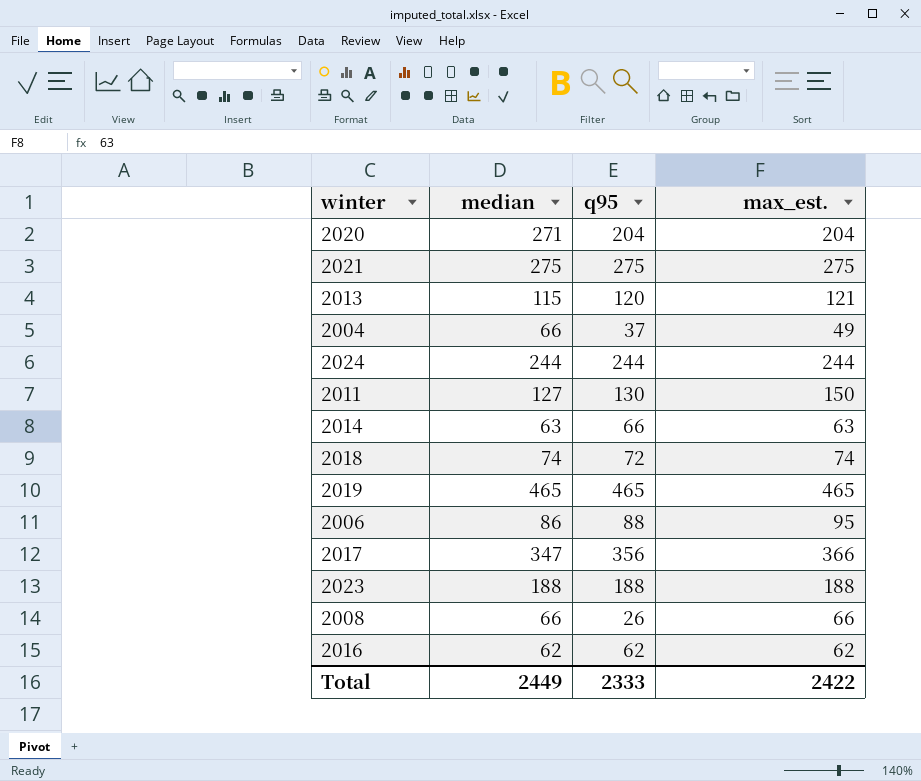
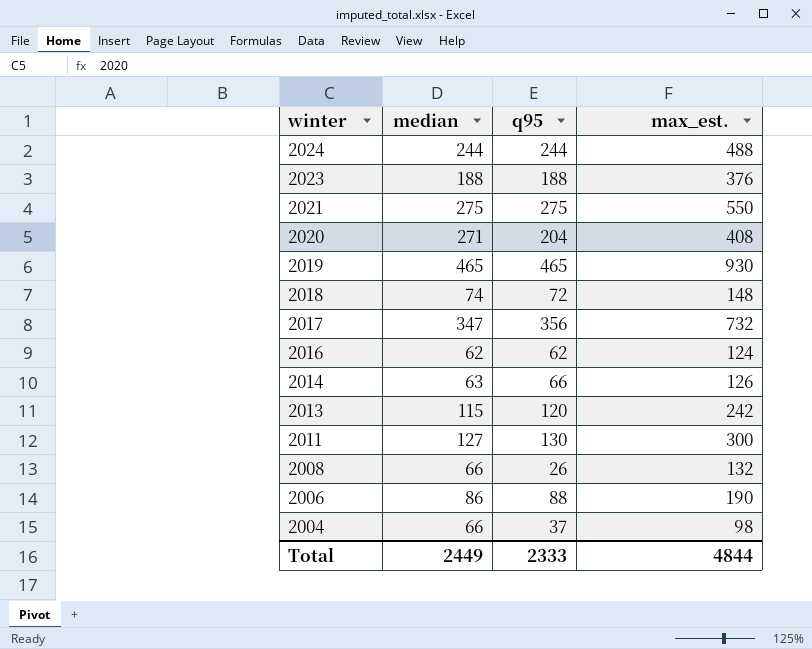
row order: none -> winter descending
2024 | max_est.: 244 -> 488
2023 | max_est.: 188 -> 376
2021 | max_est.: 275 -> 550
2020 | max_est.: 204 -> 408
2019 | max_est.: 465 -> 930
2018 | max_est.: 74 -> 148
2017 | max_est.: 366 -> 732
2016 | max_est.: 62 -> 124
2014 | max_est.: 63 -> 126
2013 | max_est.: 121 -> 242
2011 | max_est.: 150 -> 300
2008 | max_est.: 66 -> 132
2006 | max_est.: 95 -> 190
2004 | max_est.: 49 -> 98
Total | max_est.: 2422 -> 4844

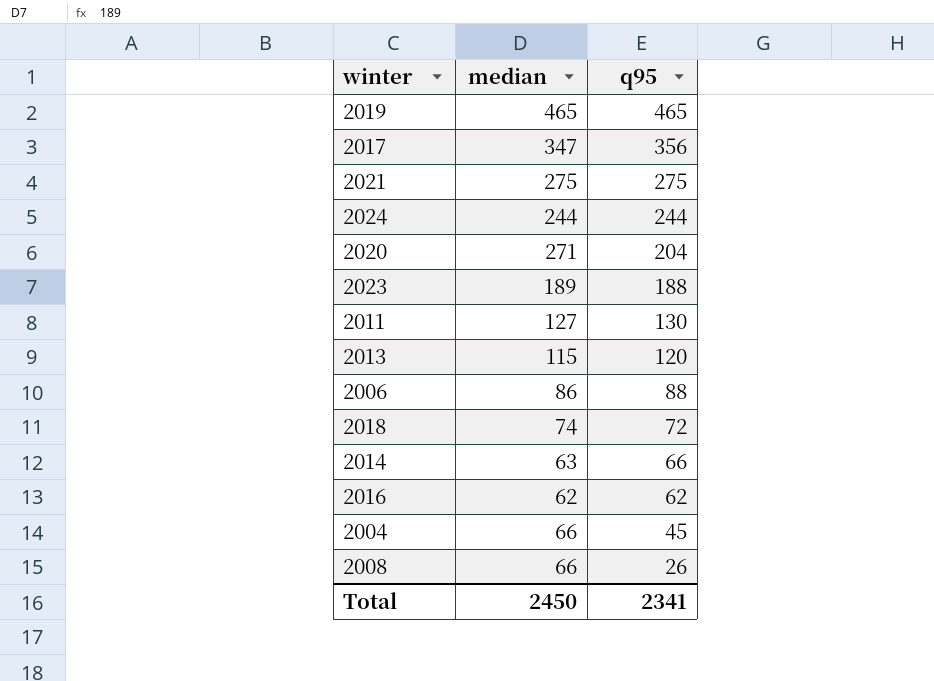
row order: winter descending -> q95 descending
column max_est. | position: 4 -> none
2023 | median: 188 -> 189
2004 | q95: 37 -> 45
Total | median: 2449 -> 2450
Total | q95: 2333 -> 2341

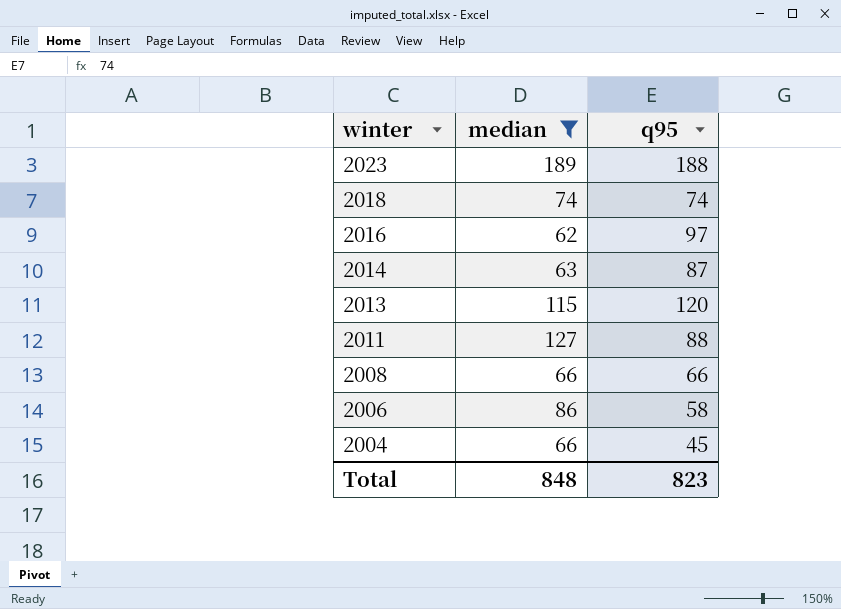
filter: none -> median <= 189
row order: q95 descending -> winter descending
2018 | q95: 72 -> 74
2016 | q95: 62 -> 97
2014 | q95: 66 -> 87
2011 | q95: 130 -> 88
2008 | q95: 26 -> 66
2006 | q95: 88 -> 58
Total | median: 2450 -> 848
Total | q95: 2341 -> 823

